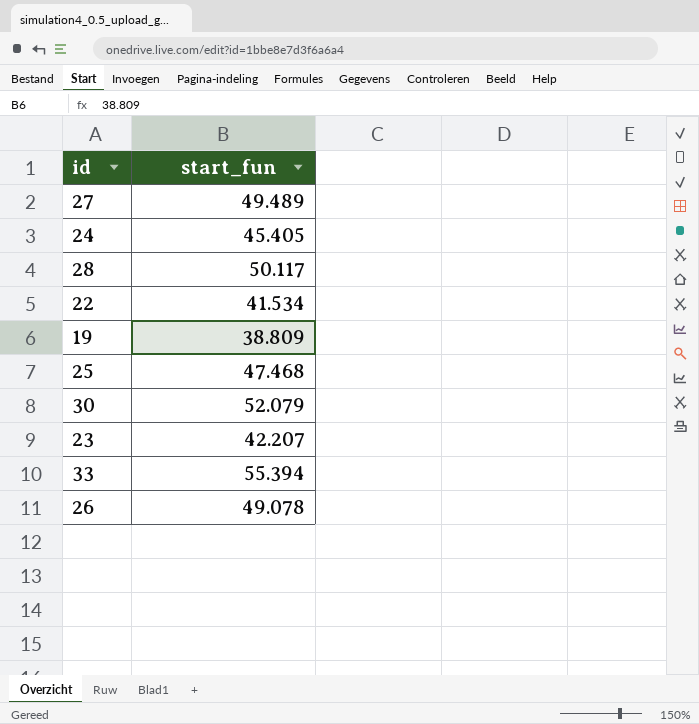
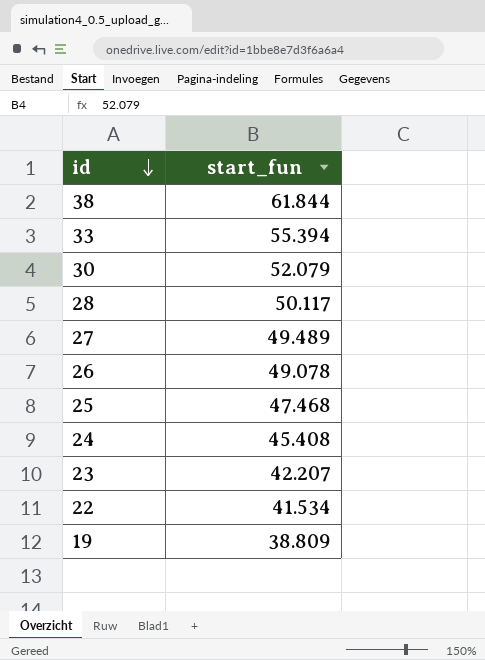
row order: none -> id descending
row 38: none -> 61.844
24 | start_fun: 45.405 -> 45.408

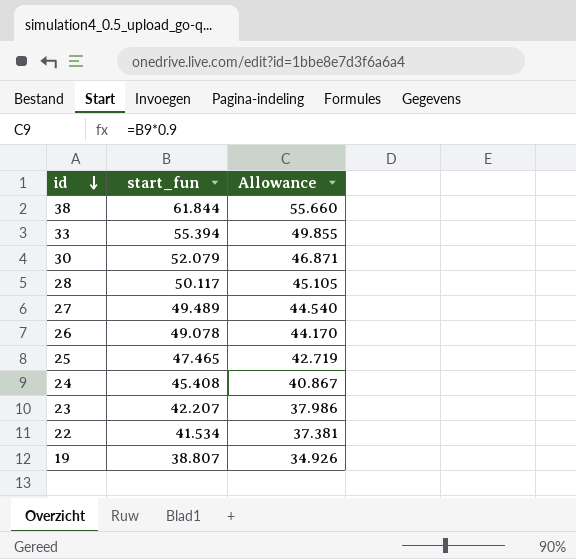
column Allowance | formula: none -> [start_fun] * 0.9
25 | start_fun: 47.468 -> 47.465
19 | start_fun: 38.809 -> 38.807

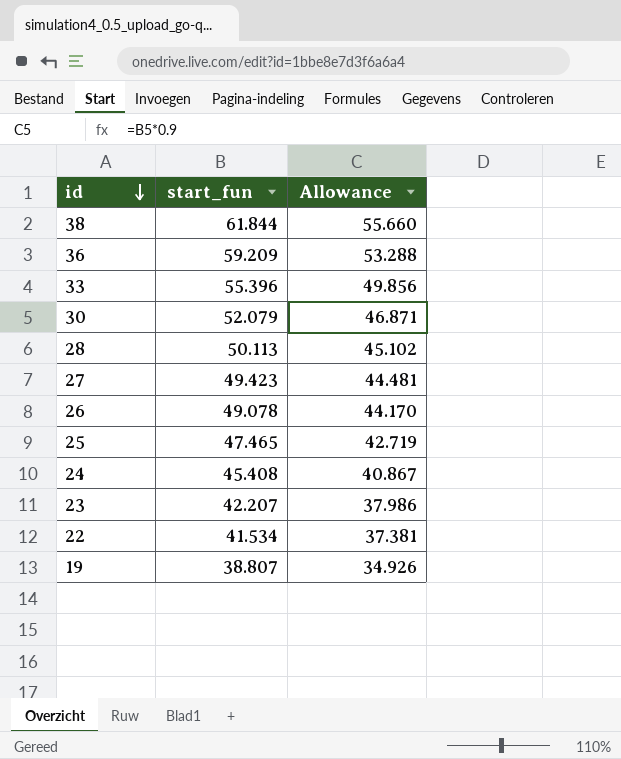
row 36: none -> 59.209 | 53.288
33 | start_fun: 55.394 -> 55.396
33 | Allowance: 49.855 -> 49.856
28 | start_fun: 50.117 -> 50.113
28 | Allowance: 45.105 -> 45.102
27 | start_fun: 49.489 -> 49.423
27 | Allowance: 44.540 -> 44.481

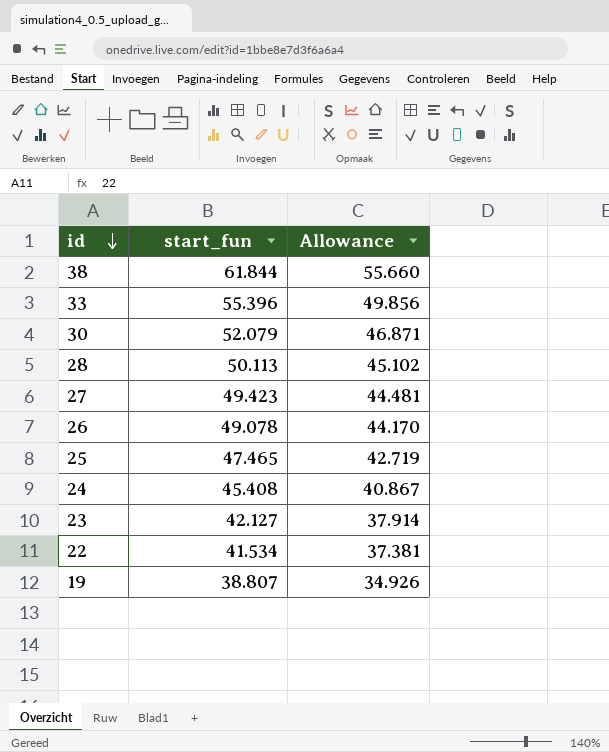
row 36: 59.209 | 53.288 -> none
23 | start_fun: 42.207 -> 42.127
23 | Allowance: 37.986 -> 37.914

